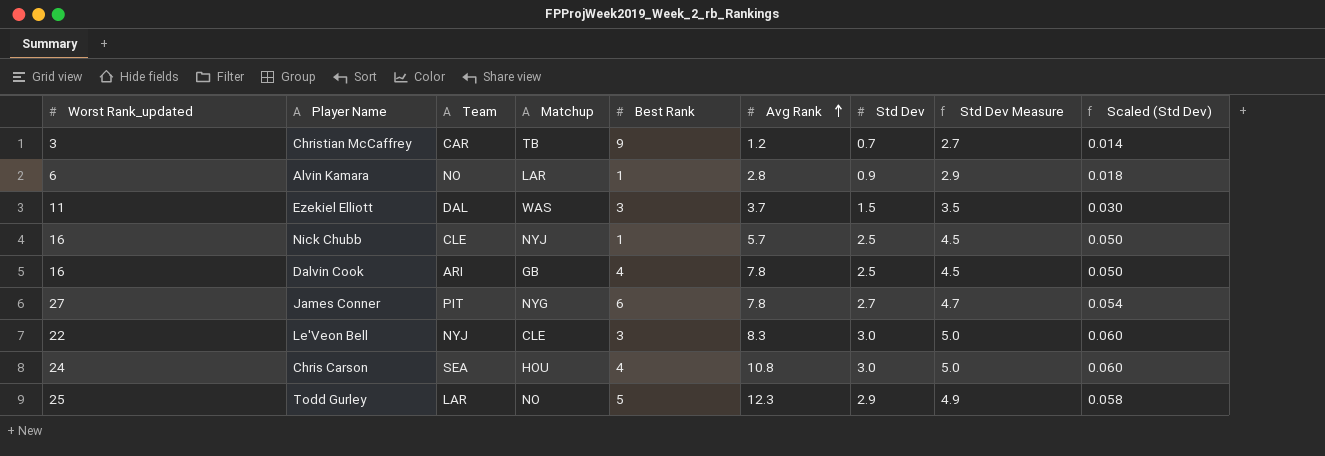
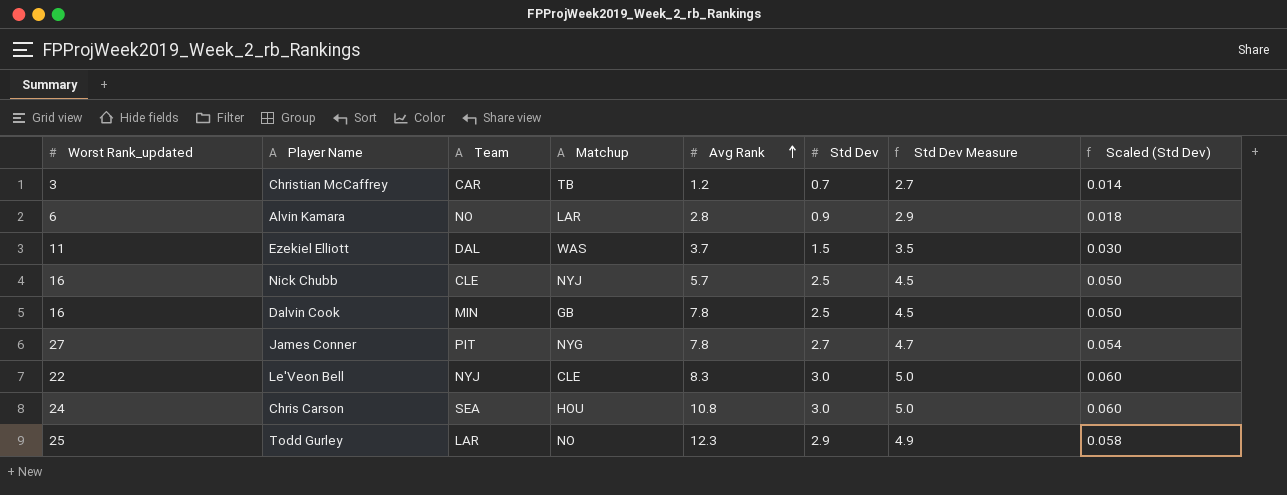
column Best Rank | position: 5 -> none
Dalvin Cook | Team: ARI -> MIN

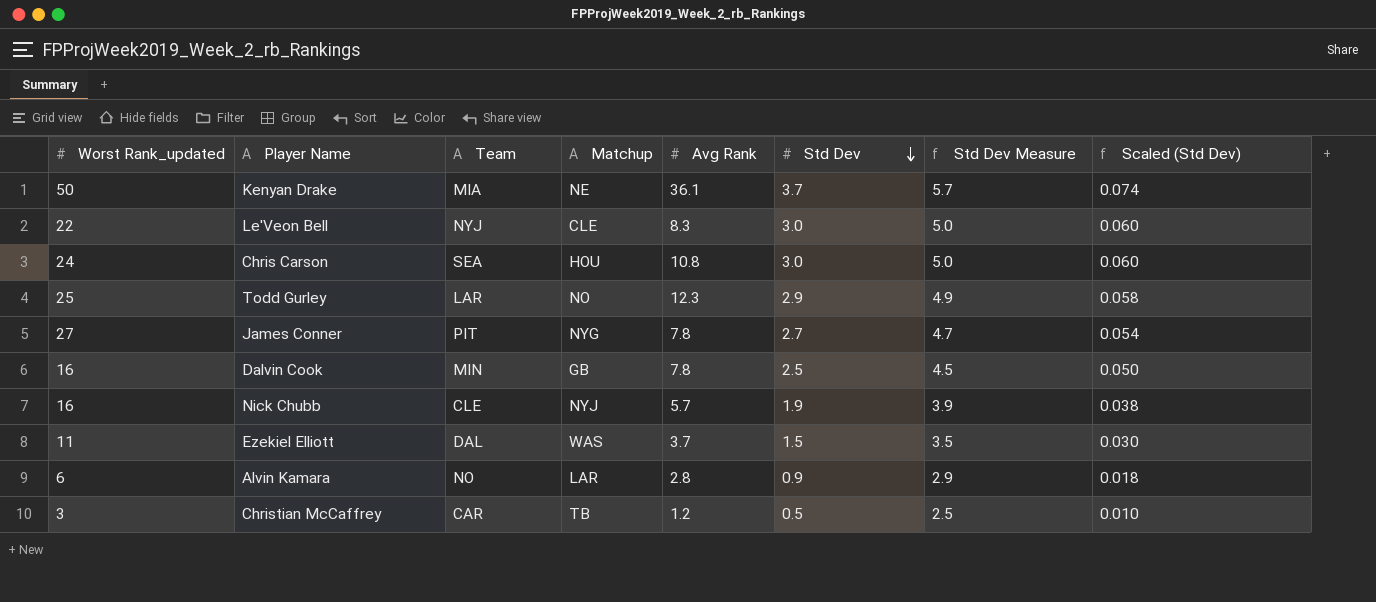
row order: Avg Rank ascending -> Std Dev descending
row Kenyan Drake: none -> 50 | MIA | NE | 36.1 | 3.7 | 5.7 | 0.074
Nick Chubb | Std Dev: 2.5 -> 1.9
Nick Chubb | Std Dev Measure: 4.5 -> 3.9
Nick Chubb | Scaled (Std Dev): 0.050 -> 0.038
Christian McCaffrey | Std Dev: 0.7 -> 0.5
Christian McCaffrey | Std Dev Measure: 2.7 -> 2.5
Christian McCaffrey | Scaled (Std Dev): 0.014 -> 0.010

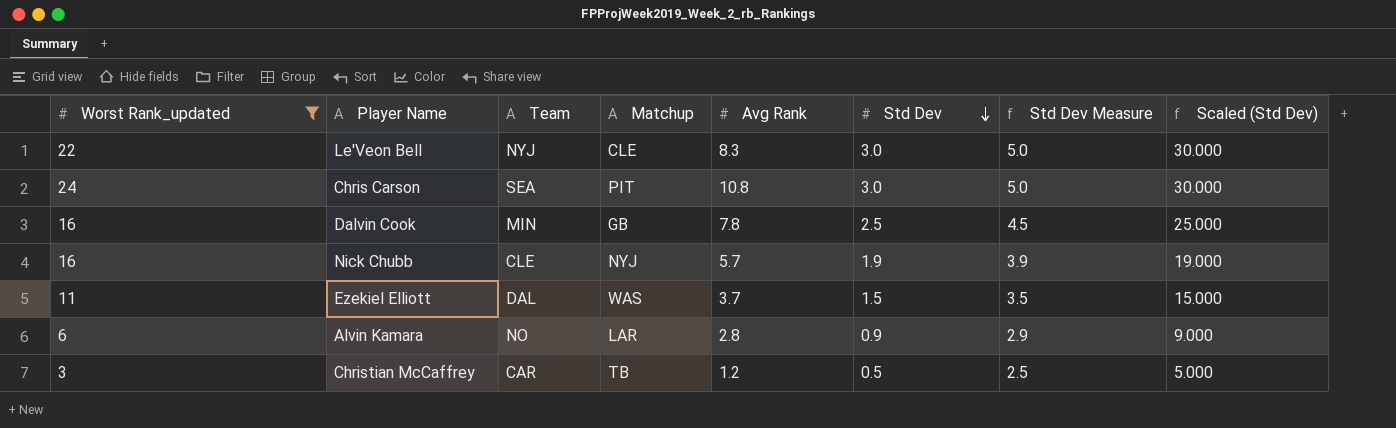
filter: none -> Worst Rank_updated <= 24
column Scaled (Std Dev) | formula: [Std Dev] * 0.02 -> [Std Dev] * 10
Chris Carson | Matchup: HOU -> PIT

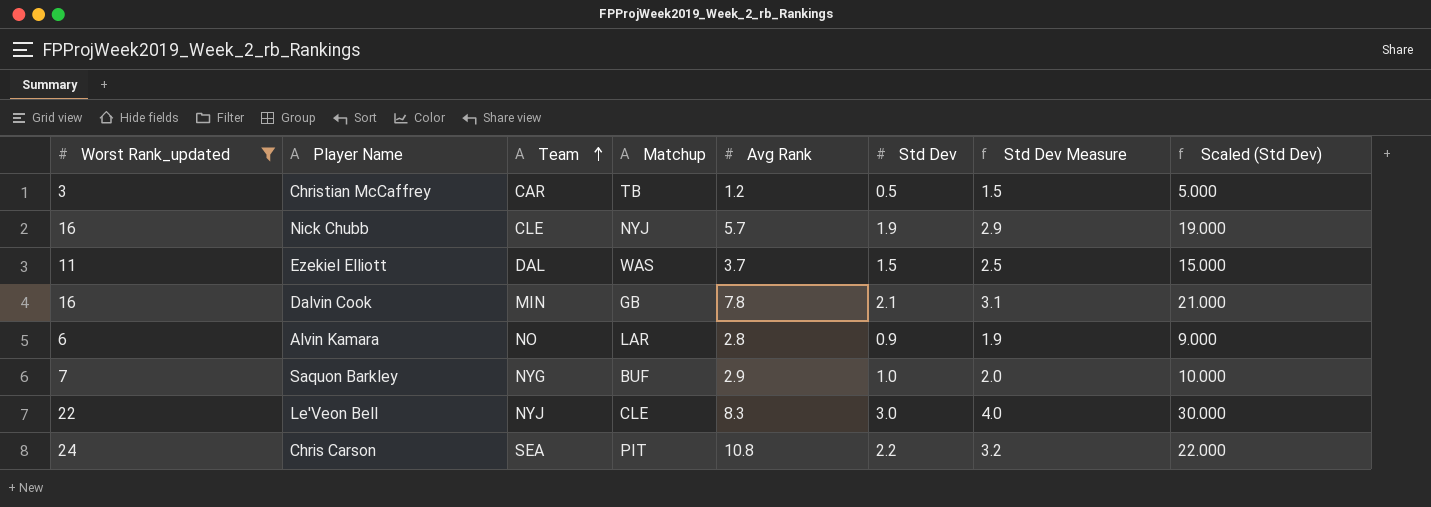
row order: Std Dev descending -> Team ascending
column Std Dev Measure | formula: [Std Dev] + 2 -> [Std Dev] + 1
Dalvin Cook | Std Dev: 2.5 -> 2.1
Dalvin Cook | Scaled (Std Dev): 25.000 -> 21.000
row Saquon Barkley: none -> 7 | NYG | BUF | 2.9 | 1.0 | 2.0 | 10.000
Chris Carson | Std Dev: 3.0 -> 2.2
Chris Carson | Scaled (Std Dev): 30.000 -> 22.000

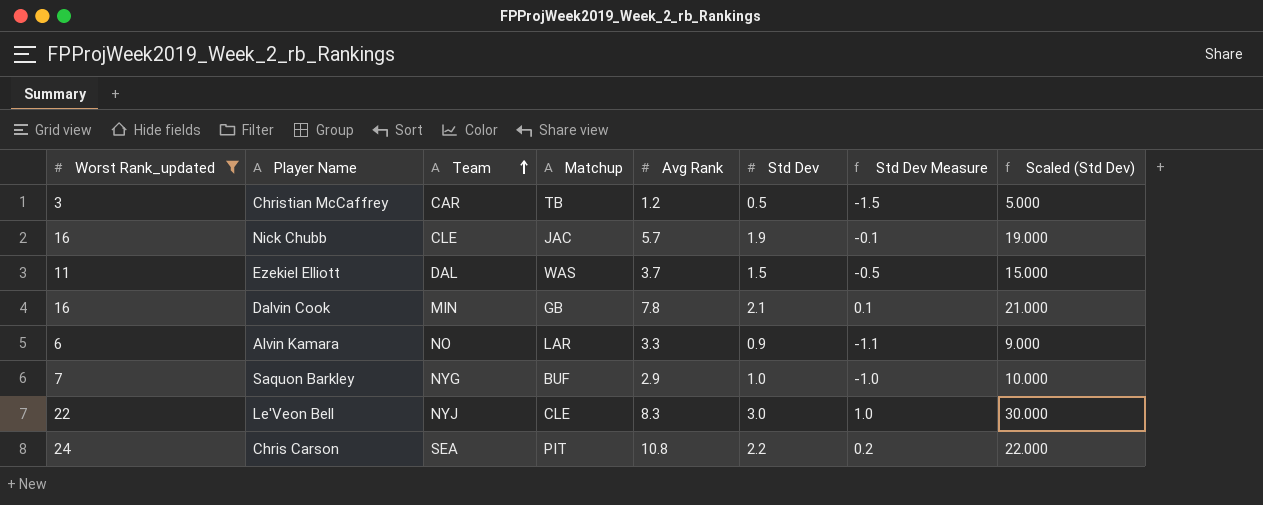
column Std Dev Measure | formula: [Std Dev] + 1 -> [Std Dev] - 2
Nick Chubb | Matchup: NYJ -> JAC
Alvin Kamara | Avg Rank: 2.8 -> 3.3

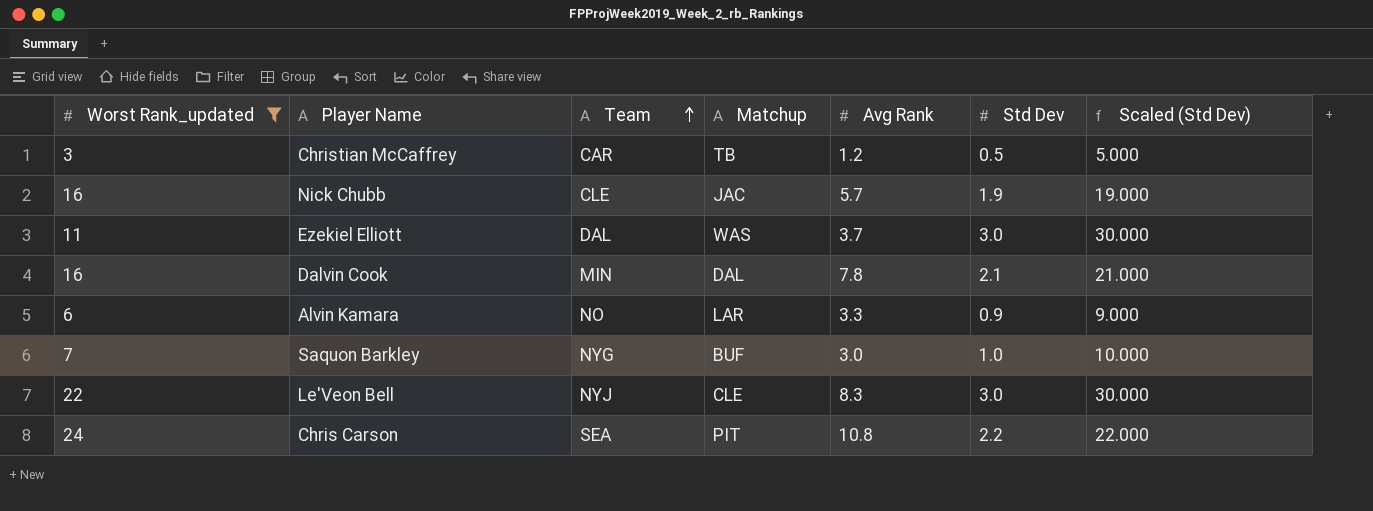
column Std Dev Measure | formula: [Std Dev] - 2 -> none
Ezekiel Elliott | Std Dev: 1.5 -> 3.0
Ezekiel Elliott | Scaled (Std Dev): 15.000 -> 30.000
Dalvin Cook | Matchup: GB -> DAL
Saquon Barkley | Avg Rank: 2.9 -> 3.0

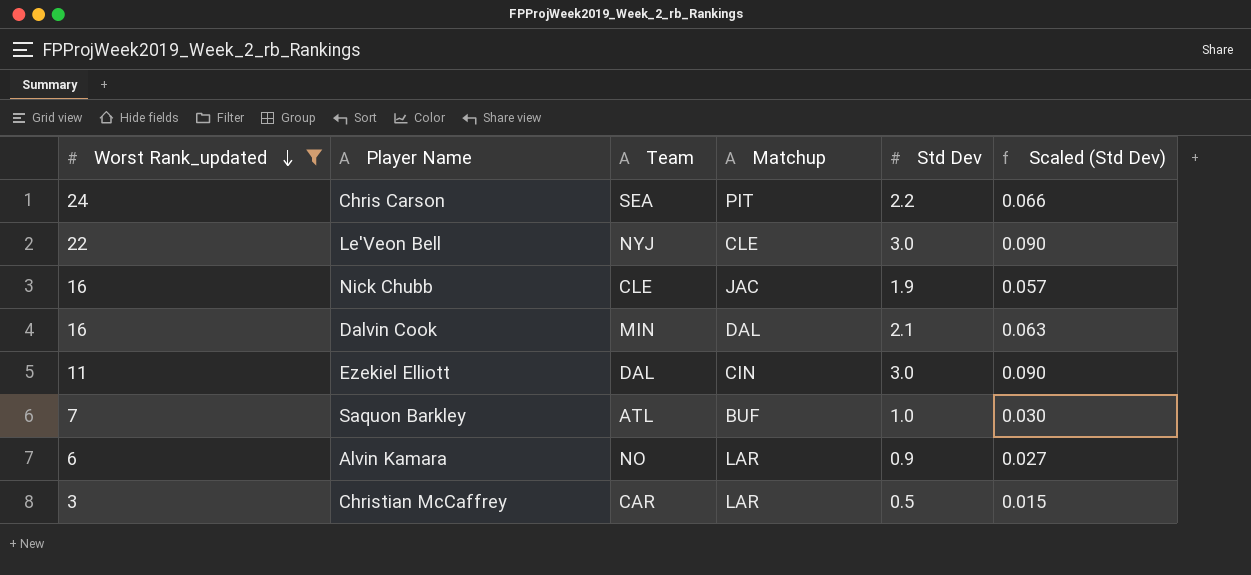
row order: Team ascending -> Worst Rank_updated descending
column Avg Rank | position: 5 -> none
column Scaled (Std Dev) | formula: [Std Dev] * 10 -> [Std Dev] * 0.03
Ezekiel Elliott | Matchup: WAS -> CIN
Saquon Barkley | Team: NYG -> ATL
Christian McCaffrey | Matchup: TB -> LAR

